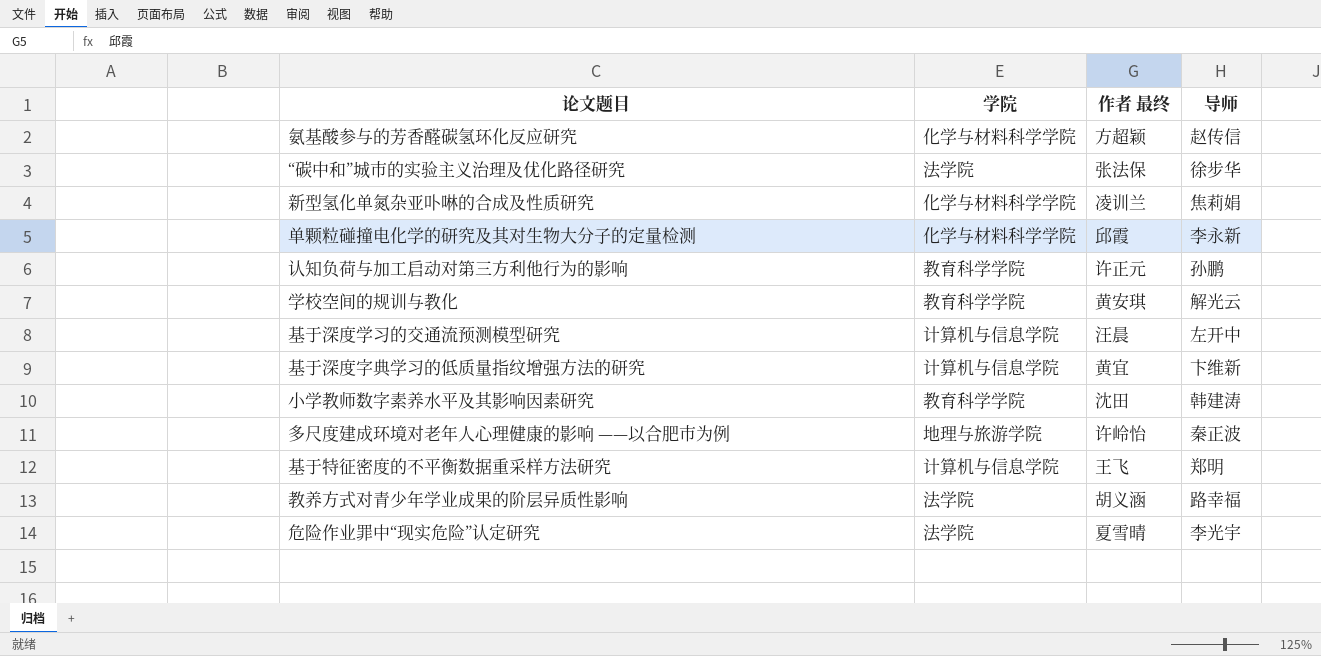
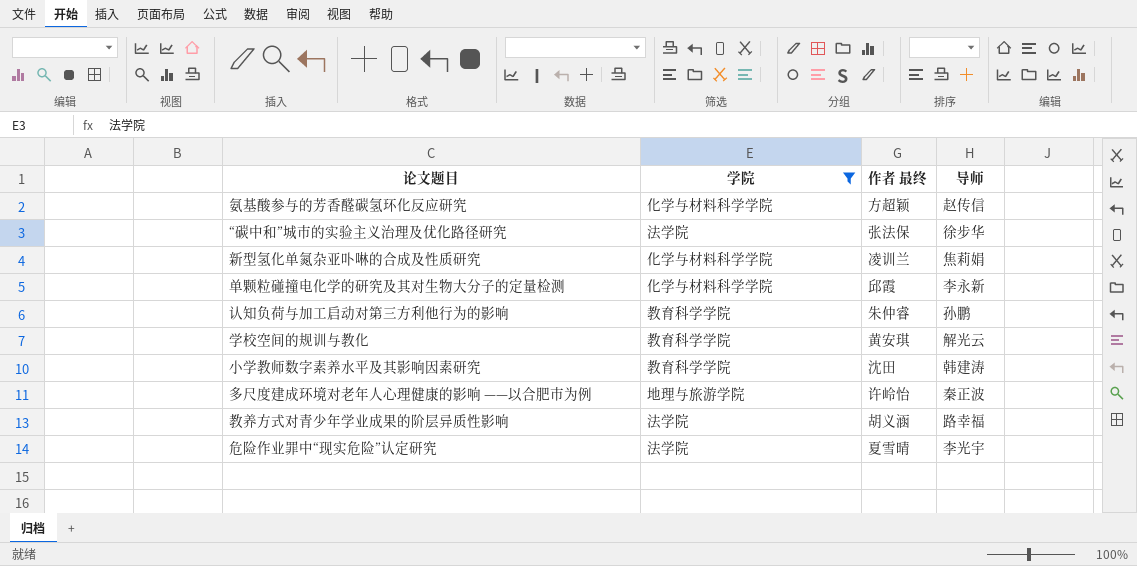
filter: none -> 学院 != 计算机与信息学院
认知负荷与加工启动对第三方利他行为的影响 | 作者 最终: 许正元 -> 朱仲睿

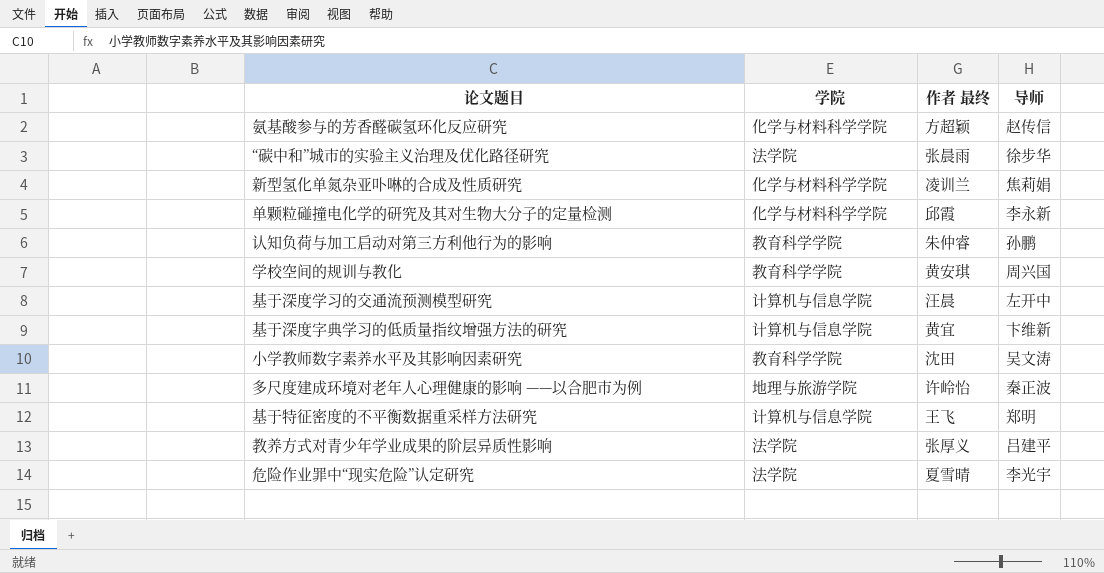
filter: 学院 != 计算机与信息学院 -> none
“碳中和”城市的实验主义治理及优化路径研究 | 作者 最终: 张法保 -> 张晨雨
学校空间的规训与教化 | 导师: 解光云 -> 周兴国
小学教师数字素养水平及其影响因素研究 | 导师: 韩建涛 -> 吴文涛
教养方式对青少年学业成果的阶层异质性影响 | 作者 最终: 胡义涵 -> 张厚义
教养方式对青少年学业成果的阶层异质性影响 | 导师: 路幸福 -> 吕建平

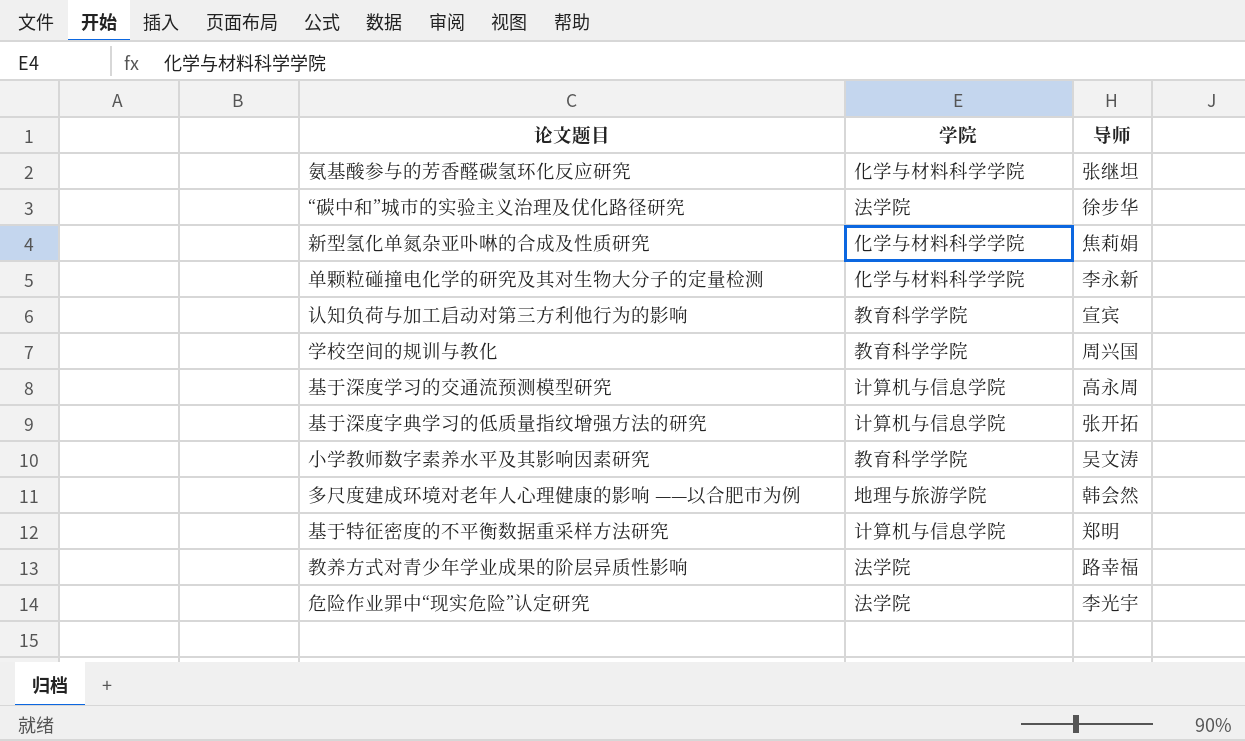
column 作者 最终 | position: 3 -> none
氨基酸参与的芳香醛碳氢环化反应研究 | 导师: 赵传信 -> 张继坦
认知负荷与加工启动对第三方利他行为的影响 | 导师: 孙鹏 -> 宣宾
基于深度学习的交通流预测模型研究 | 导师: 左开中 -> 高永周
基于深度字典学习的低质量指纹增强方法的研究 | 导师: 卞维新 -> 张开拓
多尺度建成环境对老年人心理健康的影响 ——以合肥市为例 | 导师: 秦正波 -> 韩会然
教养方式对青少年学业成果的阶层异质性影响 | 导师: 吕建平 -> 路幸福

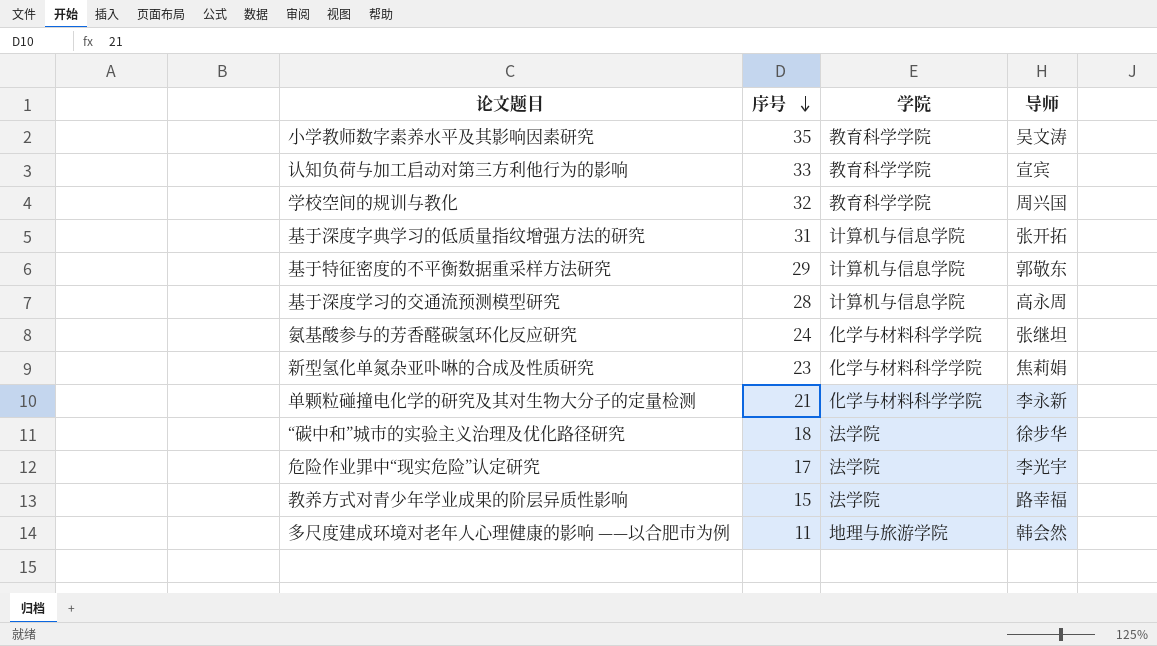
row order: none -> 序号 descending
column 序号 | position: none -> 2
基于特征密度的不平衡数据重采样方法研究 | 导师: 郑明 -> 郭敬东

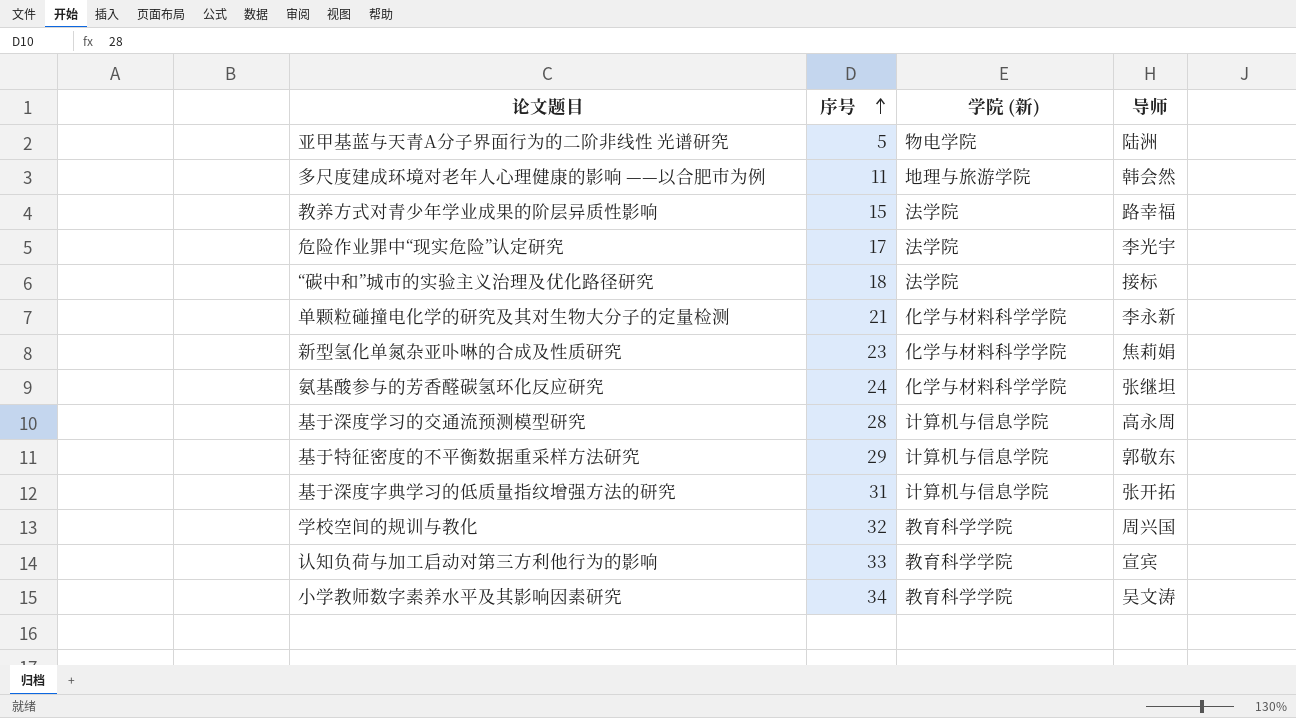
row order: 序号 descending -> 序号 ascending
column name: 学院 -> 学院 (新)
row 亚甲基蓝与天青A分子界面行为的二阶非线性 光谱研究: none -> 5 | 物电学院 | 陆洲
“碳中和”城市的实验主义治理及优化路径研究 | 导师: 徐步华 -> 接标
小学教师数字素养水平及其影响因素研究 | 序号: 35 -> 34

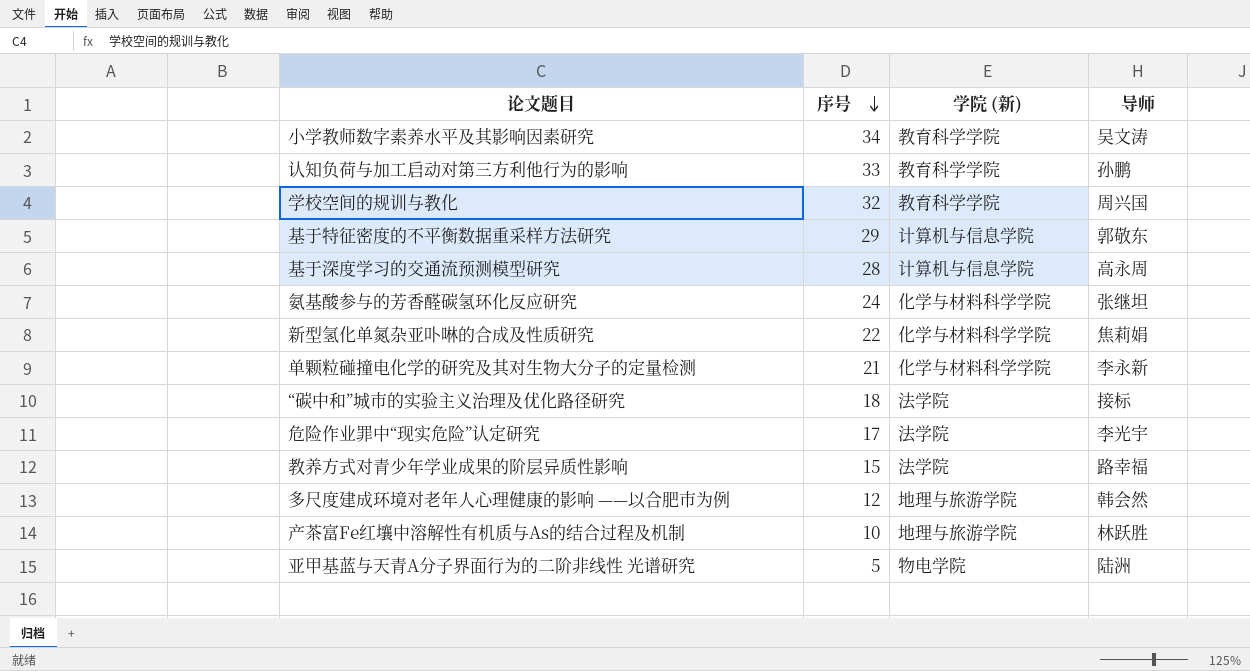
row order: 序号 ascending -> 序号 descending
row 基于深度字典学习的低质量指纹增强方法的研究: 31 | 计算机与信息学院 | 张开拓 -> none
认知负荷与加工启动对第三方利他行为的影响 | 导师: 宣宾 -> 孙鹏
新型氢化单氮杂亚卟啉的合成及性质研究 | 序号: 23 -> 22
多尺度建成环境对老年人心理健康的影响 ——以合肥市为例 | 序号: 11 -> 12
row 产茶富Fe红壤中溶解性有机质与As的结合过程及机制: none -> 10 | 地理与旅游学院 | 林跃胜

